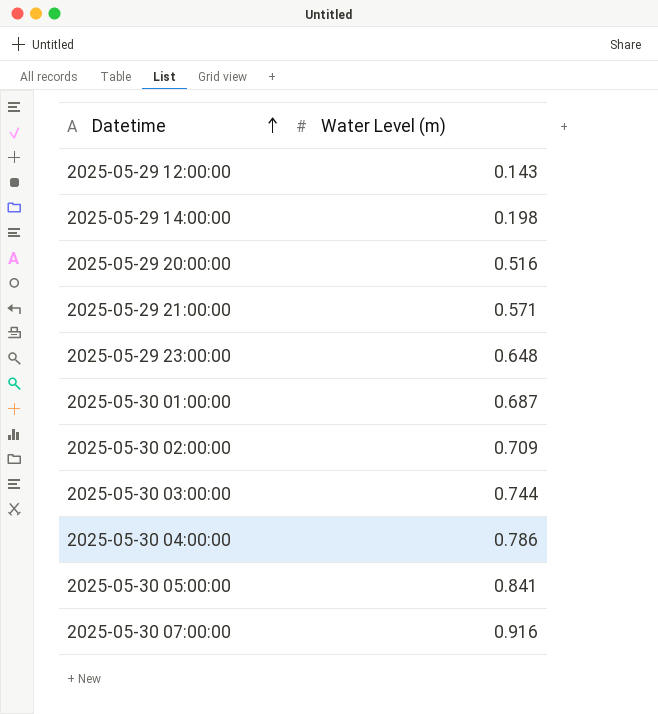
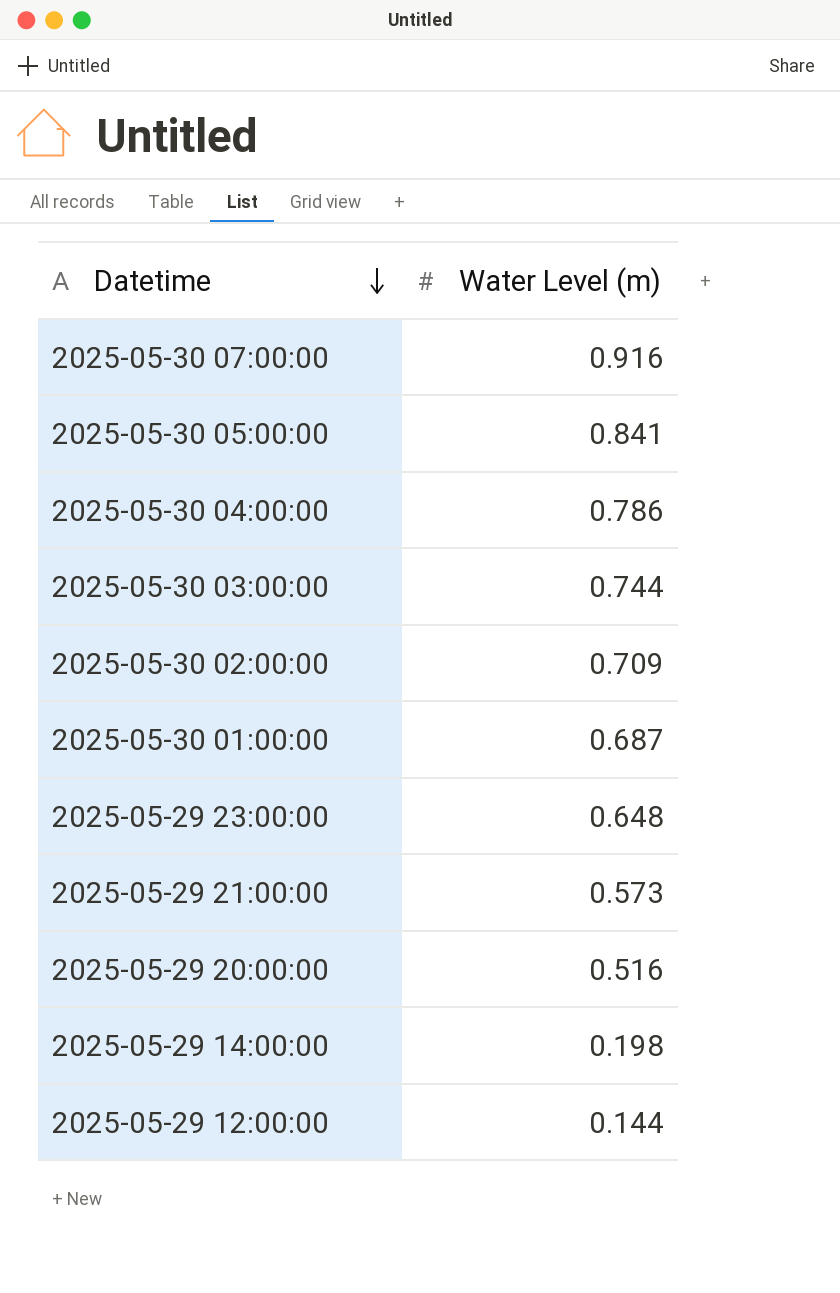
row order: Datetime ascending -> Datetime descending
2025-05-29 21:00:00 | Water Level (m): 0.571 -> 0.573
2025-05-29 12:00:00 | Water Level (m): 0.143 -> 0.144

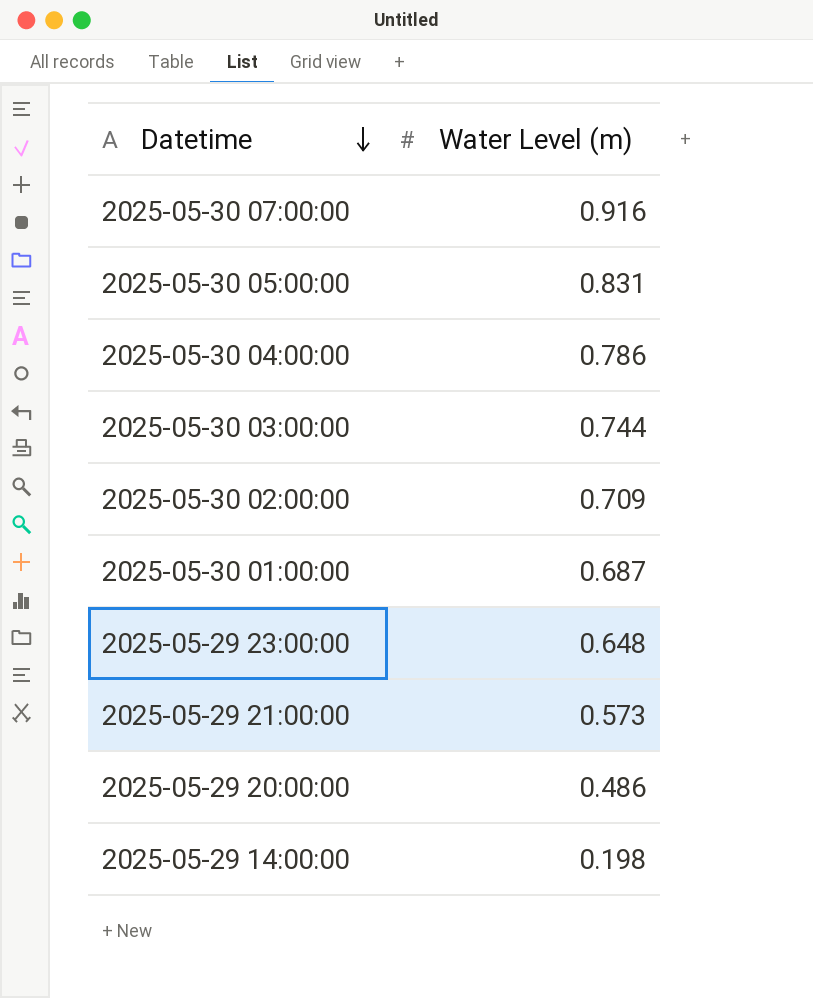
row 2025-05-29 12:00:00: 0.144 -> none
2025-05-30 05:00:00 | Water Level (m): 0.841 -> 0.831
2025-05-29 20:00:00 | Water Level (m): 0.516 -> 0.486

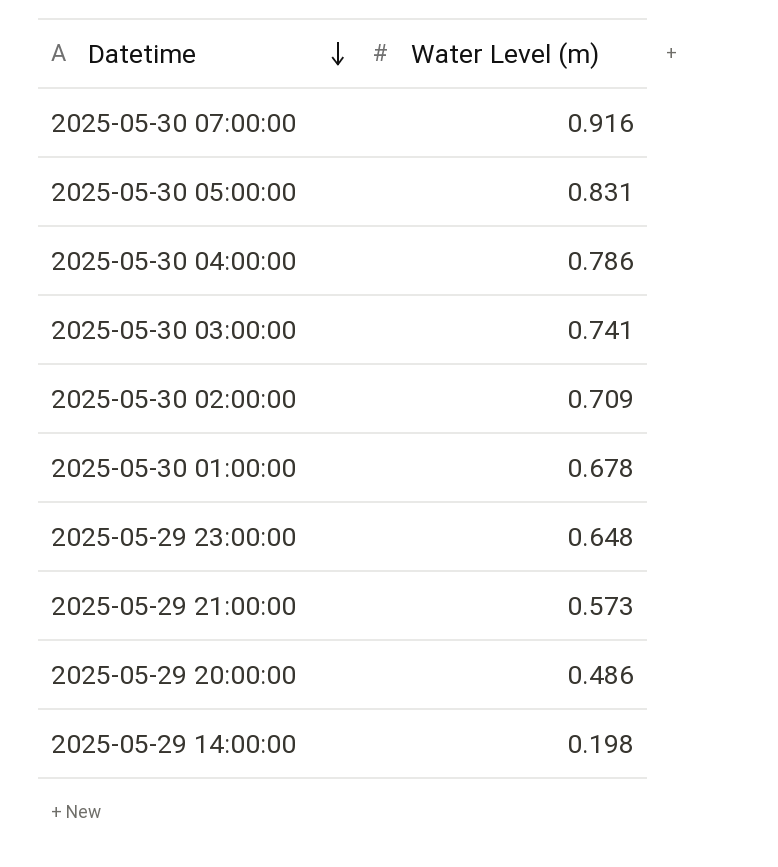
2025-05-30 03:00:00 | Water Level (m): 0.744 -> 0.741
2025-05-30 01:00:00 | Water Level (m): 0.687 -> 0.678

